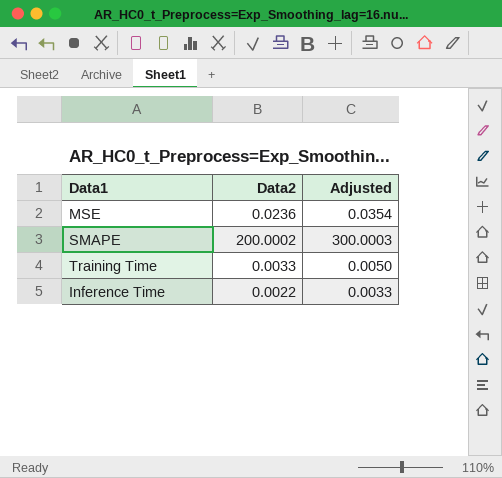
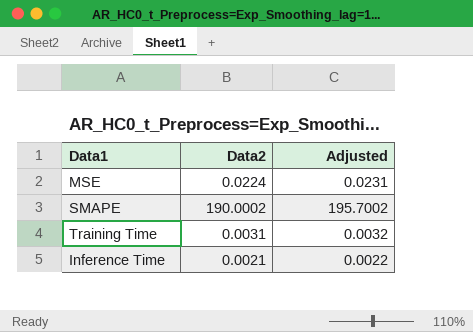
column Adjusted | formula: [Data2] * 1.5 -> [Data2] * 1.03
MSE | Data2: 0.0236 -> 0.0224
SMAPE | Data2: 200.0002 -> 190.0002
Training Time | Data2: 0.0033 -> 0.0031
Inference Time | Data2: 0.0022 -> 0.0021

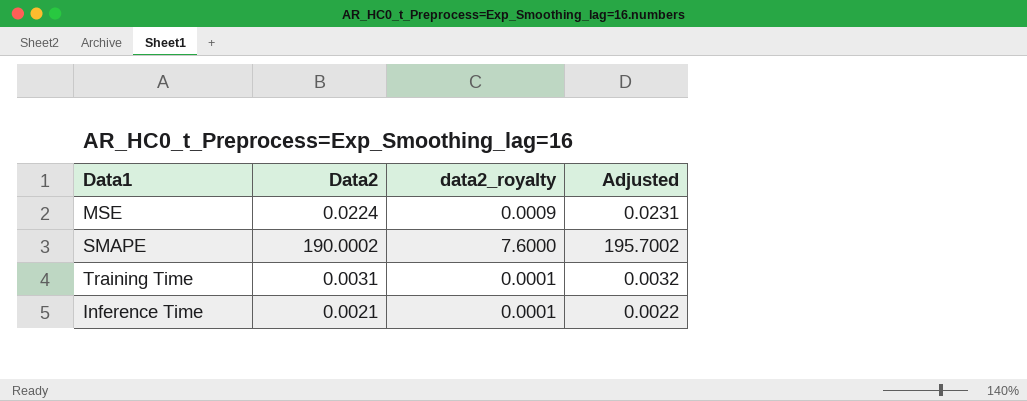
column data2_royalty | formula: none -> [Data2] * 0.04

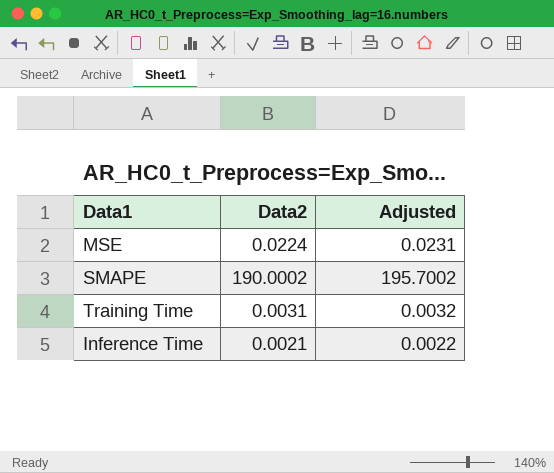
column data2_royalty | formula: [Data2] * 0.04 -> none

